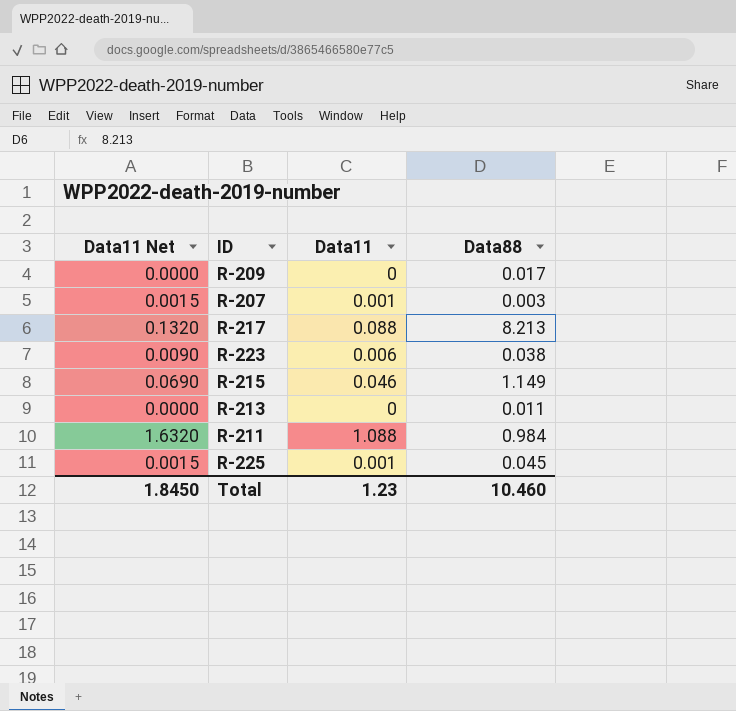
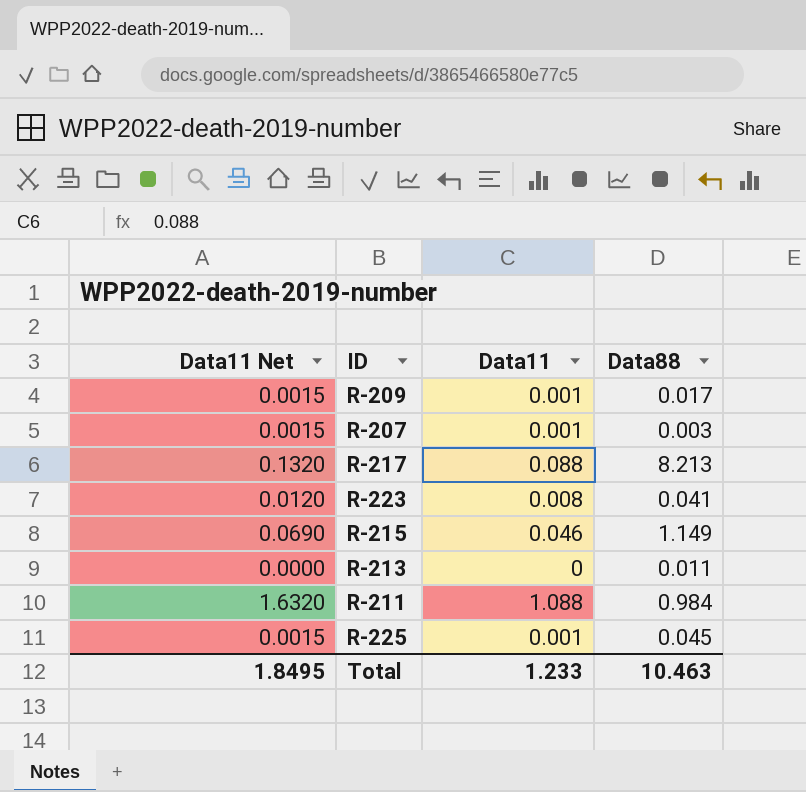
R-209 | Data11 Net: 0.0000 -> 0.0015
R-209 | Data11: 0 -> 0.001
R-223 | Data11 Net: 0.0090 -> 0.0120
R-223 | Data11: 0.006 -> 0.008
R-223 | Data88: 0.038 -> 0.041
Total | Data11 Net: 1.8450 -> 1.8495
Total | Data11: 1.23 -> 1.233
Total | Data88: 10.460 -> 10.463

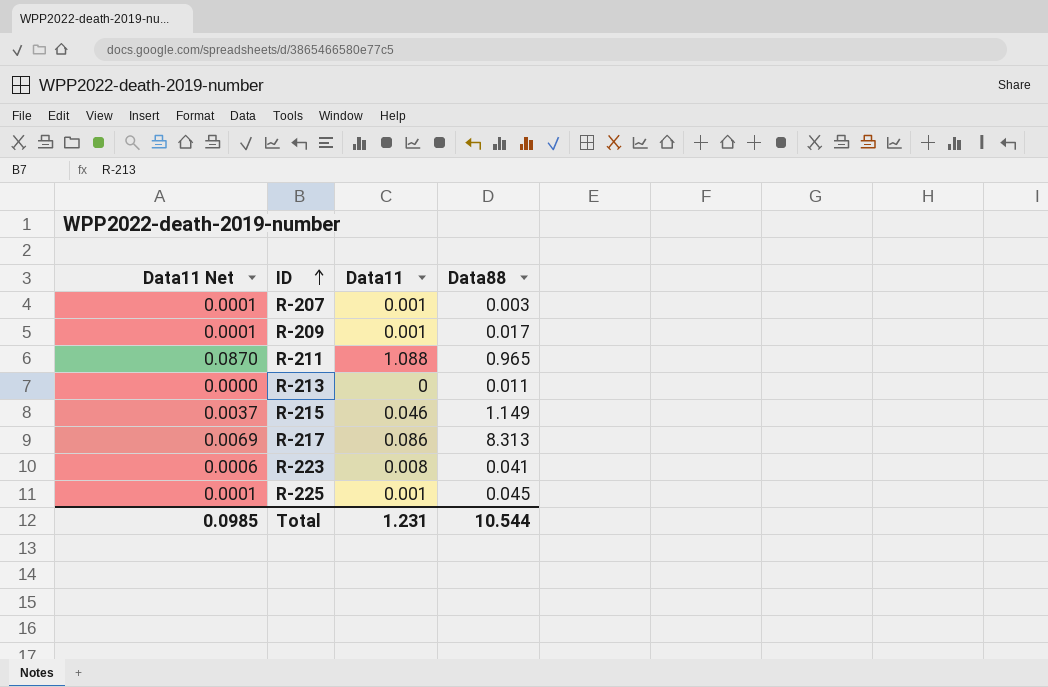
row order: none -> ID ascending
column Data11 Net | formula: [Data11] * 1.5 -> [Data11] * 0.08
R-211 | Data88: 0.984 -> 0.965
R-217 | Data11: 0.088 -> 0.086
R-217 | Data88: 8.213 -> 8.313
Total | Data11 Net: 1.8495 -> 0.0985
Total | Data11: 1.233 -> 1.231
Total | Data88: 10.463 -> 10.544

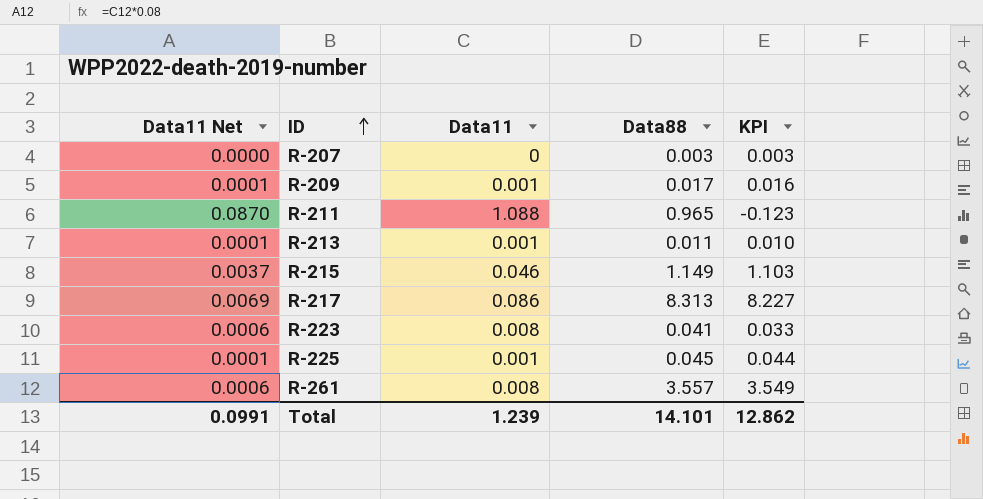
column KPI | formula: none -> [Data88] - [Data11]
R-207 | Data11 Net: 0.0001 -> 0.0000
R-207 | Data11: 0.001 -> 0
R-213 | Data11 Net: 0.0000 -> 0.0001
R-213 | Data11: 0 -> 0.001
row R-261: none -> 0.0006 | 0.008 | 3.557 | 3.549
Total | Data11 Net: 0.0985 -> 0.0991
Total | Data11: 1.231 -> 1.239
Total | Data88: 10.544 -> 14.101

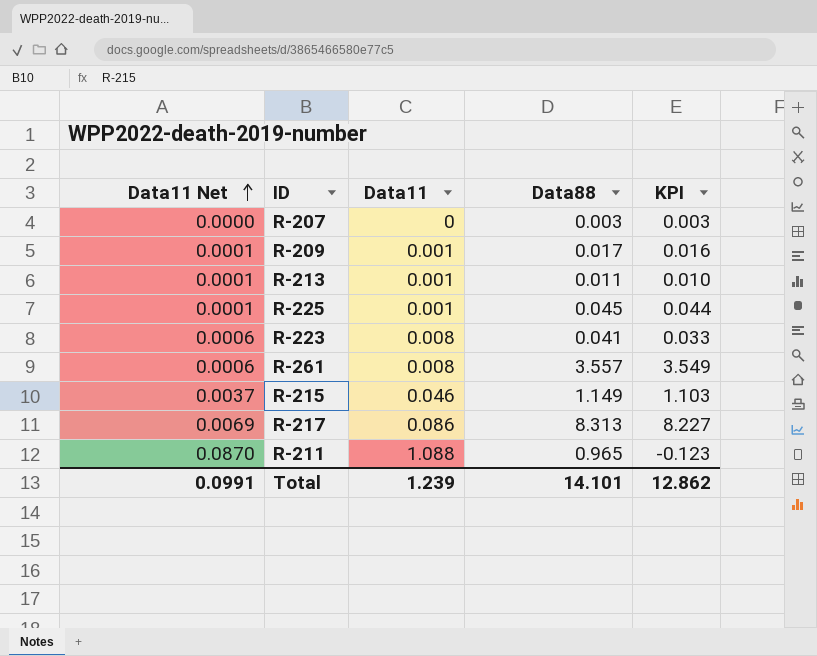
row order: ID ascending -> Data11 Net ascending

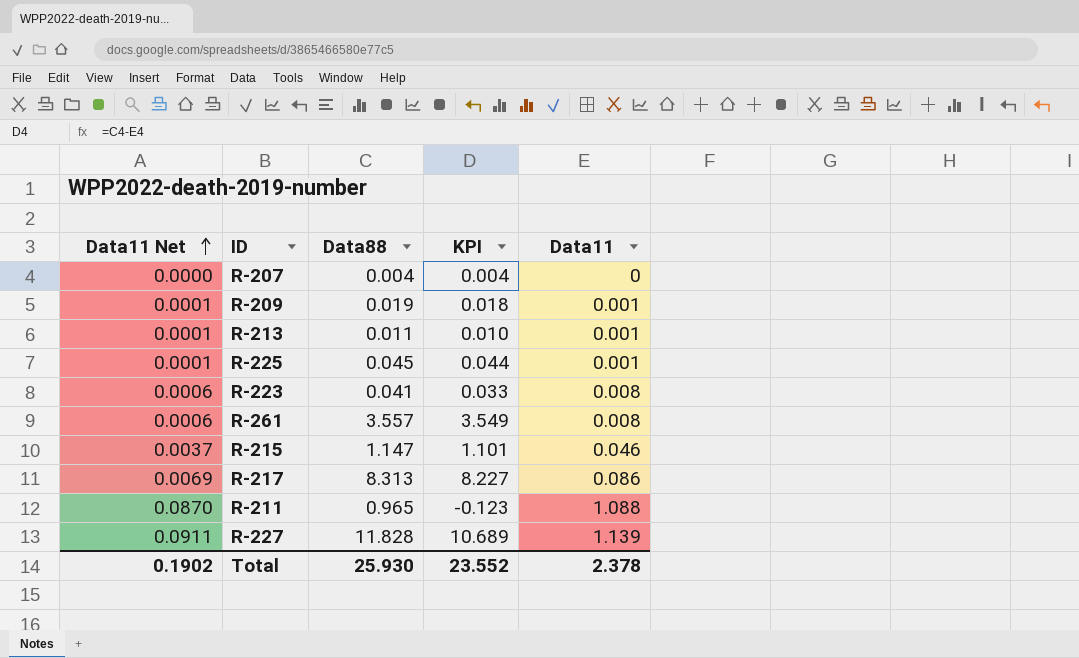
column Data11 | position: 3 -> 5
R-207 | Data88: 0.003 -> 0.004
R-207 | KPI: 0.003 -> 0.004
R-209 | Data88: 0.017 -> 0.019
R-209 | KPI: 0.016 -> 0.018
R-215 | Data88: 1.149 -> 1.147
R-215 | KPI: 1.103 -> 1.101
row R-227: none -> 0.0911 | 11.828 | 10.689 | 1.139
Total | Data11 Net: 0.0991 -> 0.1902
Total | Data88: 14.101 -> 25.930
Total | KPI: 12.862 -> 23.552
Total | Data11: 1.239 -> 2.378

